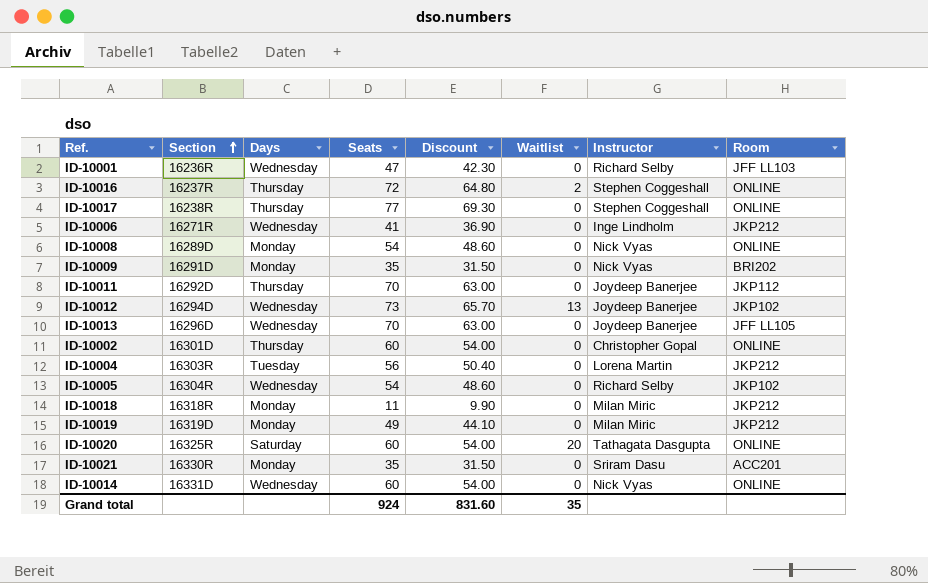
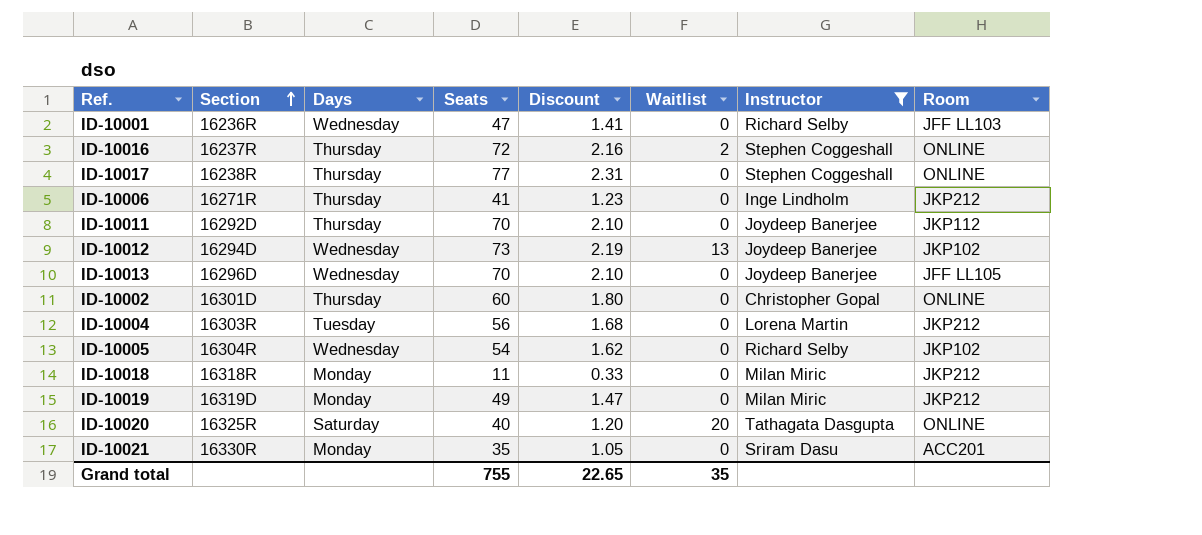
filter: none -> Instructor != Nick Vyas
column Discount | formula: [Seats] * 0.9 -> [Seats] * 0.03
ID-10006 | Days: Wednesday -> Thursday
ID-10020 | Seats: 60 -> 40
Grand total | Seats: 924 -> 755
Grand total | Discount: 831.60 -> 22.65

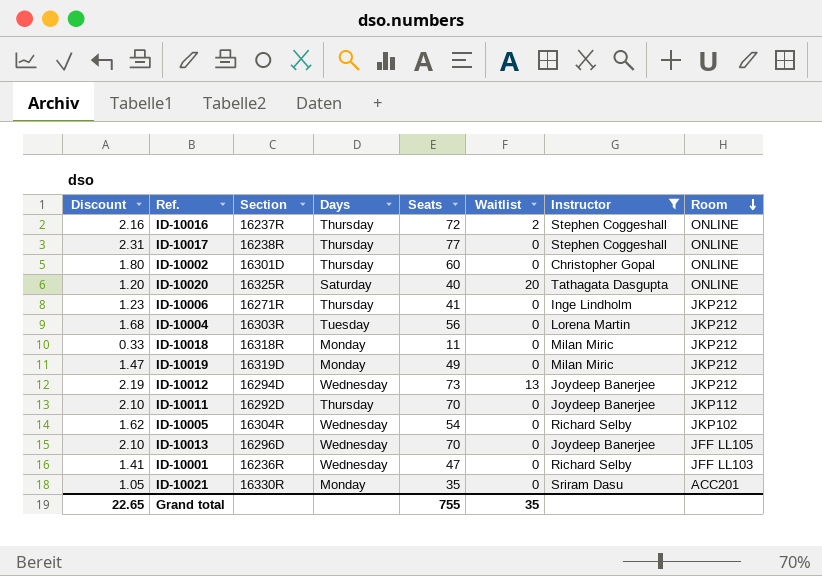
row order: Section ascending -> Room descending
column Discount | position: 5 -> 1
ID-10012 | Room: JKP102 -> JKP212

